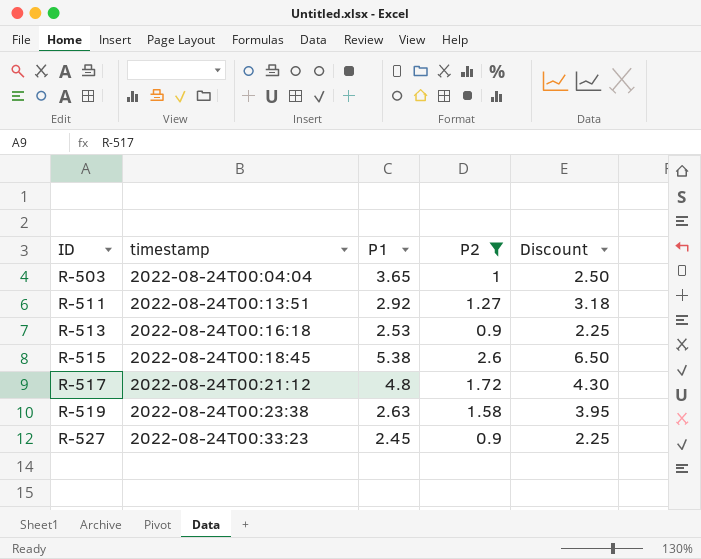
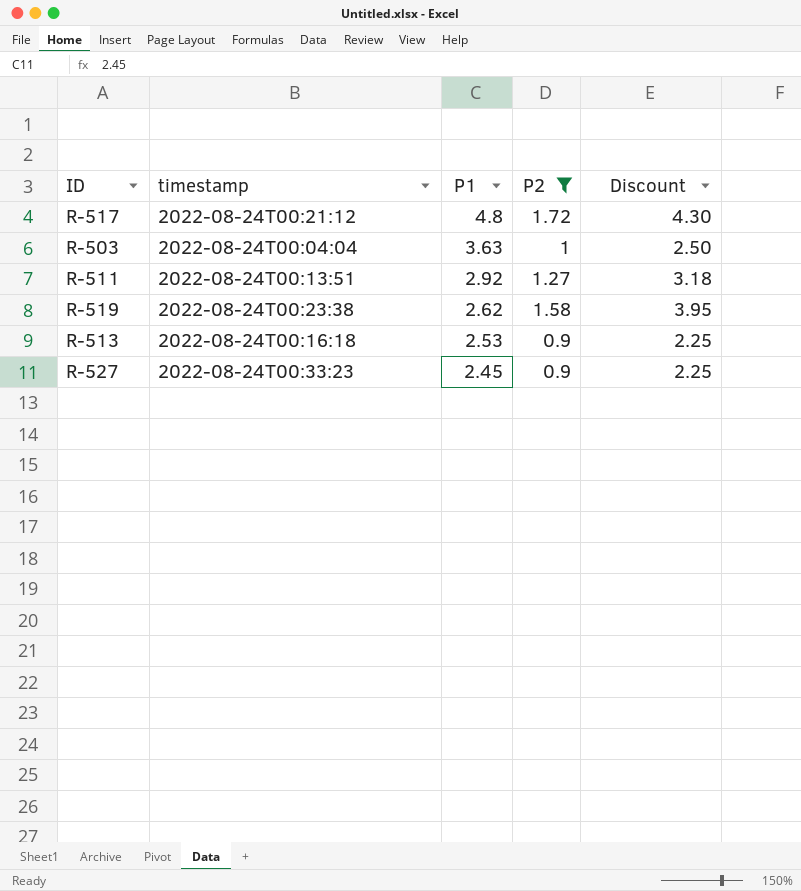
row order: ID ascending -> P1 descending
row R-515: 2022-08-24T00:18:45 | 5.38 | 2.6 | 6.50 -> none
R-503 | P1: 3.65 -> 3.63
R-519 | P1: 2.63 -> 2.62

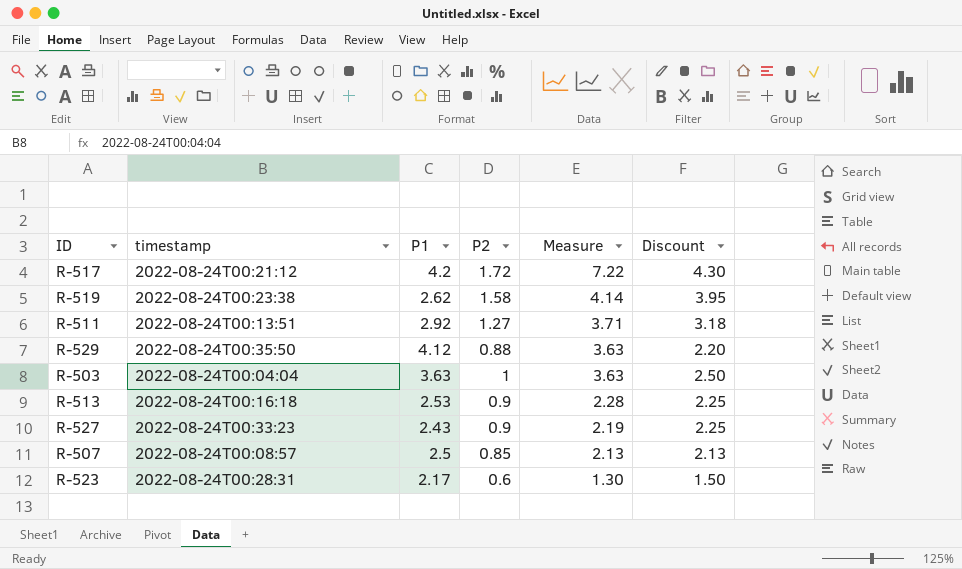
filter: P2 >= 0.9 -> none
row order: P1 descending -> Measure descending
column Measure | formula: none -> [P1] * [P2]
R-517 | P1: 4.8 -> 4.2
R-527 | P1: 2.45 -> 2.43

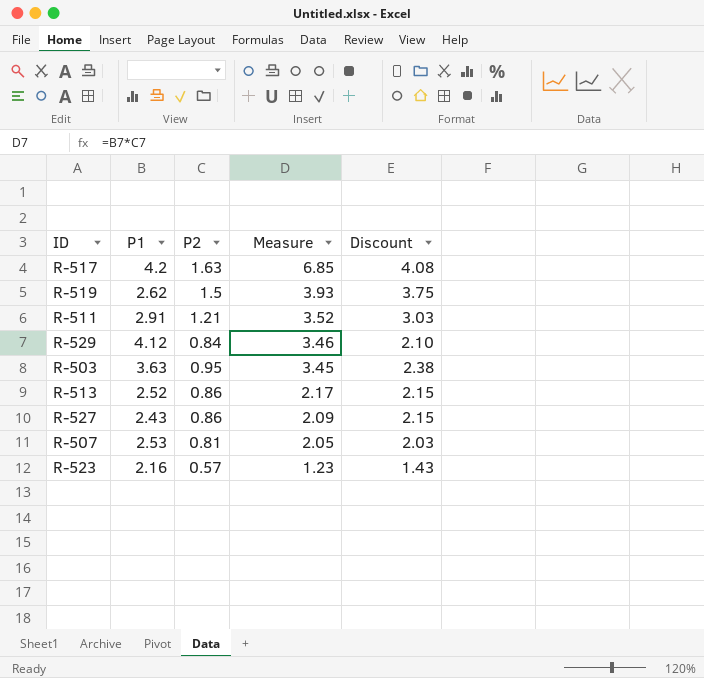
column timestamp | position: 2 -> none
R-517 | P2: 1.72 -> 1.63
R-517 | Measure: 7.22 -> 6.85
R-517 | Discount: 4.30 -> 4.08
R-519 | P2: 1.58 -> 1.5
R-519 | Measure: 4.14 -> 3.93
R-519 | Discount: 3.95 -> 3.75
R-511 | P1: 2.92 -> 2.91
R-511 | P2: 1.27 -> 1.21
R-511 | Measure: 3.71 -> 3.52
R-511 | Discount: 3.18 -> 3.03
R-529 | P2: 0.88 -> 0.84
R-529 | Measure: 3.63 -> 3.46
R-529 | Discount: 2.20 -> 2.10
R-503 | P2: 1 -> 0.95
R-503 | Measure: 3.63 -> 3.45
R-503 | Discount: 2.50 -> 2.38
R-513 | P1: 2.53 -> 2.52
R-513 | P2: 0.9 -> 0.86
R-513 | Measure: 2.28 -> 2.17
R-513 | Discount: 2.25 -> 2.15
R-527 | P2: 0.9 -> 0.86
R-527 | Measure: 2.19 -> 2.09
R-527 | Discount: 2.25 -> 2.15
R-507 | P1: 2.5 -> 2.53
R-507 | P2: 0.85 -> 0.81
R-507 | Measure: 2.13 -> 2.05
R-507 | Discount: 2.13 -> 2.03
R-523 | P1: 2.17 -> 2.16
R-523 | P2: 0.6 -> 0.57
R-523 | Measure: 1.30 -> 1.23
R-523 | Discount: 1.50 -> 1.43

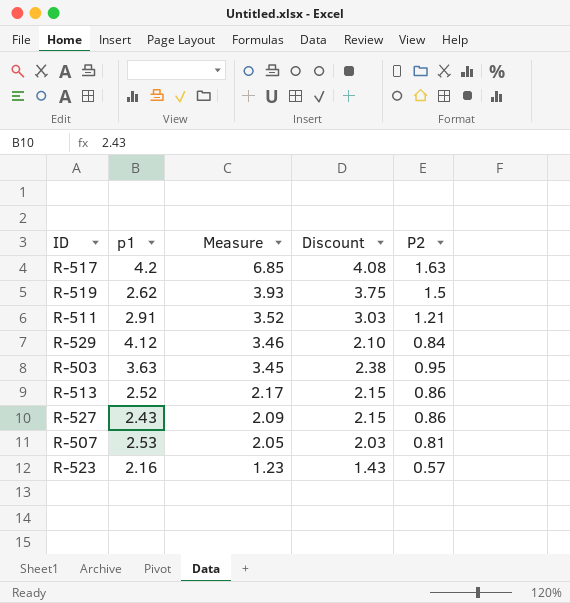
column name: P1 -> p1
column P2 | position: 3 -> 5

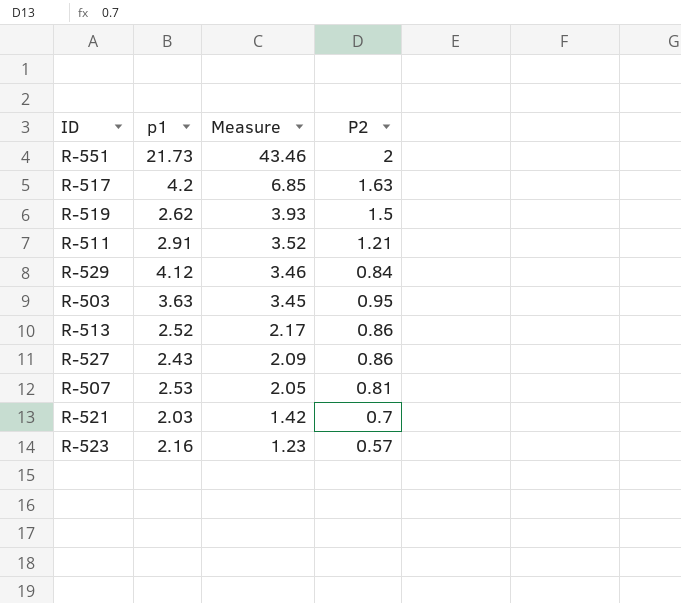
column Discount | formula: [P2] * 2.5 -> none
row R-551: none -> 21.73 | 43.46 | 2
row R-521: none -> 2.03 | 1.42 | 0.7

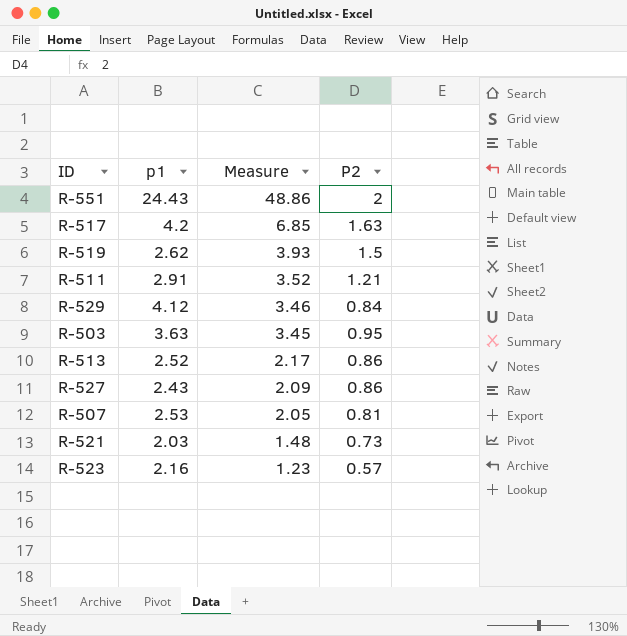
R-551 | p1: 21.73 -> 24.43
R-551 | Measure: 43.46 -> 48.86
R-521 | Measure: 1.42 -> 1.48
R-521 | P2: 0.7 -> 0.73

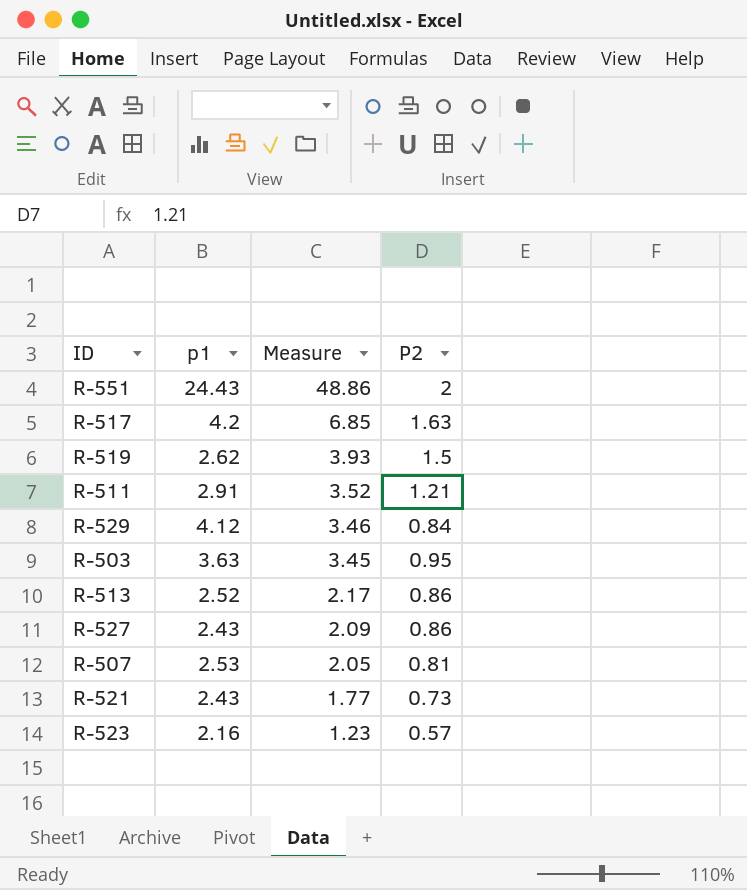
R-521 | p1: 2.03 -> 2.43
R-521 | Measure: 1.48 -> 1.77

